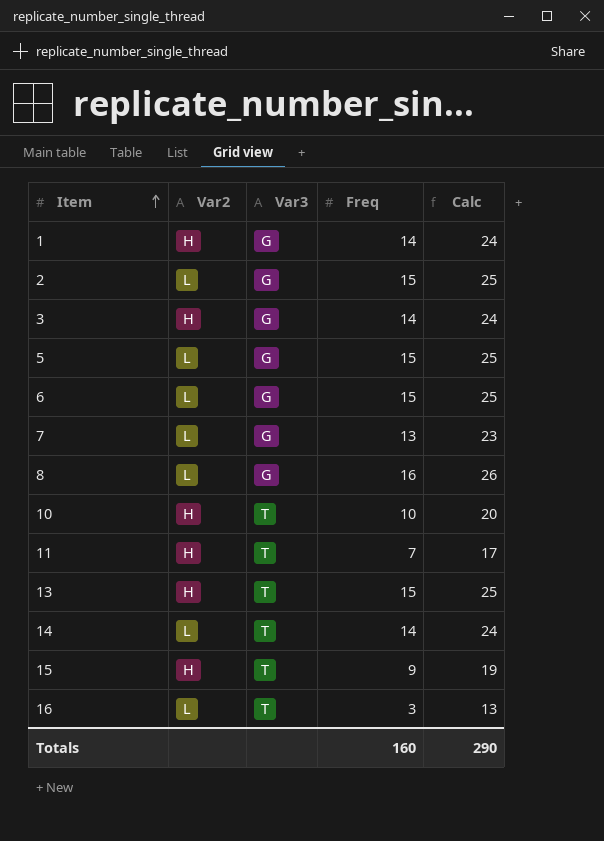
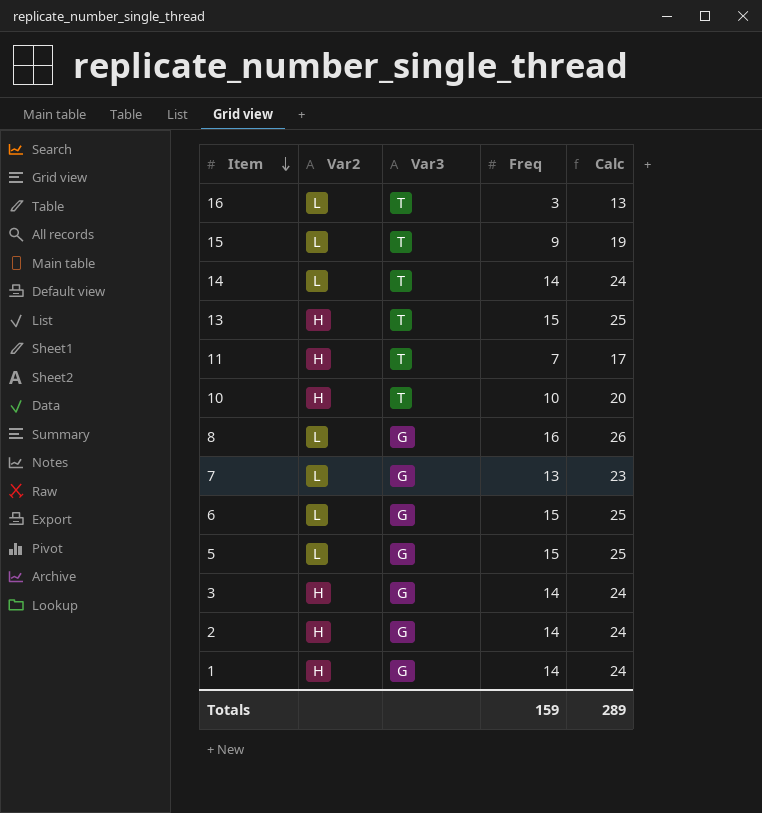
row order: Item ascending -> Item descending
15 | Var2: H -> L
2 | Var2: L -> H
2 | Freq: 15 -> 14
2 | Calc: 25 -> 24
Totals | Freq: 160 -> 159
Totals | Calc: 290 -> 289

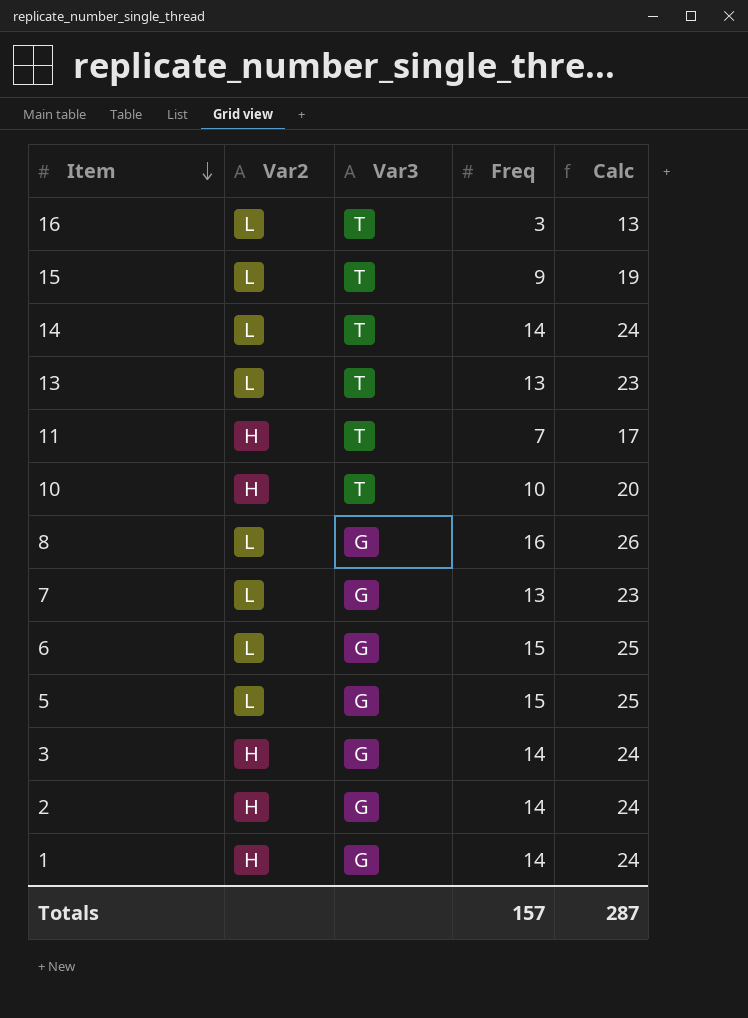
13 | Var2: H -> L
13 | Freq: 15 -> 13
13 | Calc: 25 -> 23
Totals | Freq: 159 -> 157
Totals | Calc: 289 -> 287

